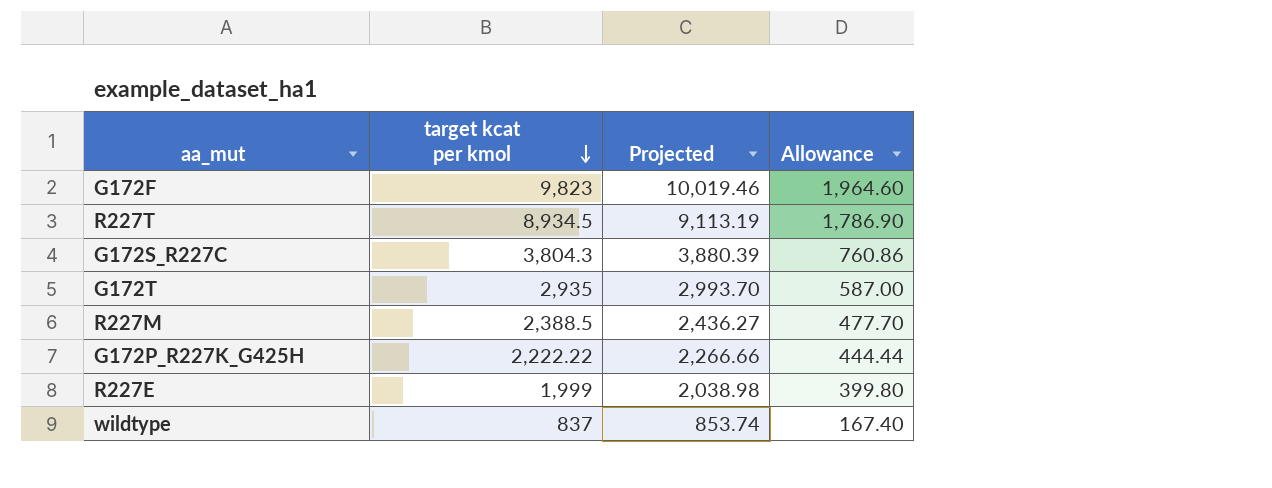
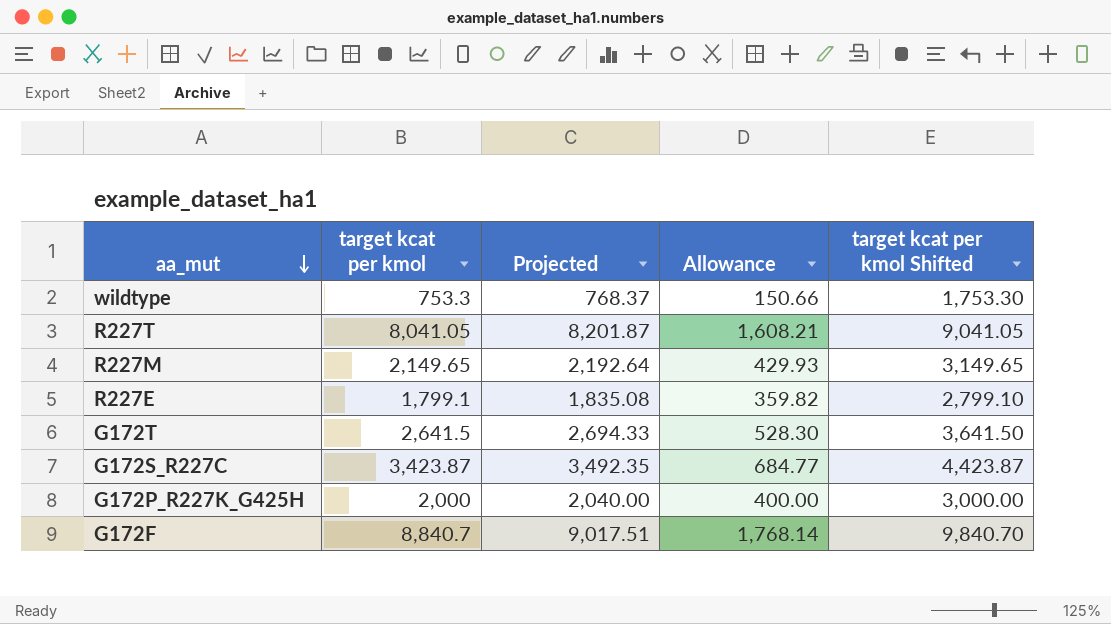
row order: target kcat per kmol descending -> aa_mut descending
column target kcat per kmol Shifted | formula: none -> [target kcat per kmol] + 1000
wildtype | target kcat per kmol: 837 -> 753.3
wildtype | Projected: 853.74 -> 768.37
wildtype | Allowance: 167.40 -> 150.66
R227T | target kcat per kmol: 8,934.5 -> 8,041.05
R227T | Projected: 9,113.19 -> 8,201.87
R227T | Allowance: 1,786.90 -> 1,608.21
R227M | target kcat per kmol: 2,388.5 -> 2,149.65
R227M | Projected: 2,436.27 -> 2,192.64
R227M | Allowance: 477.70 -> 429.93
R227E | target kcat per kmol: 1,999 -> 1,799.1
R227E | Projected: 2,038.98 -> 1,835.08
R227E | Allowance: 399.80 -> 359.82
G172T | target kcat per kmol: 2,935 -> 2,641.5
G172T | Projected: 2,993.70 -> 2,694.33
G172T | Allowance: 587.00 -> 528.30
G172S_R227C | target kcat per kmol: 3,804.3 -> 3,423.87
G172S_R227C | Projected: 3,880.39 -> 3,492.35
G172S_R227C | Allowance: 760.86 -> 684.77
G172P_R227K_G425H | target kcat per kmol: 2,222.22 -> 2,000
G172P_R227K_G425H | Projected: 2,266.66 -> 2,040.00
G172P_R227K_G425H | Allowance: 444.44 -> 400.00
G172F | target kcat per kmol: 9,823 -> 8,840.7
G172F | Projected: 10,019.46 -> 9,017.51
G172F | Allowance: 1,964.60 -> 1,768.14

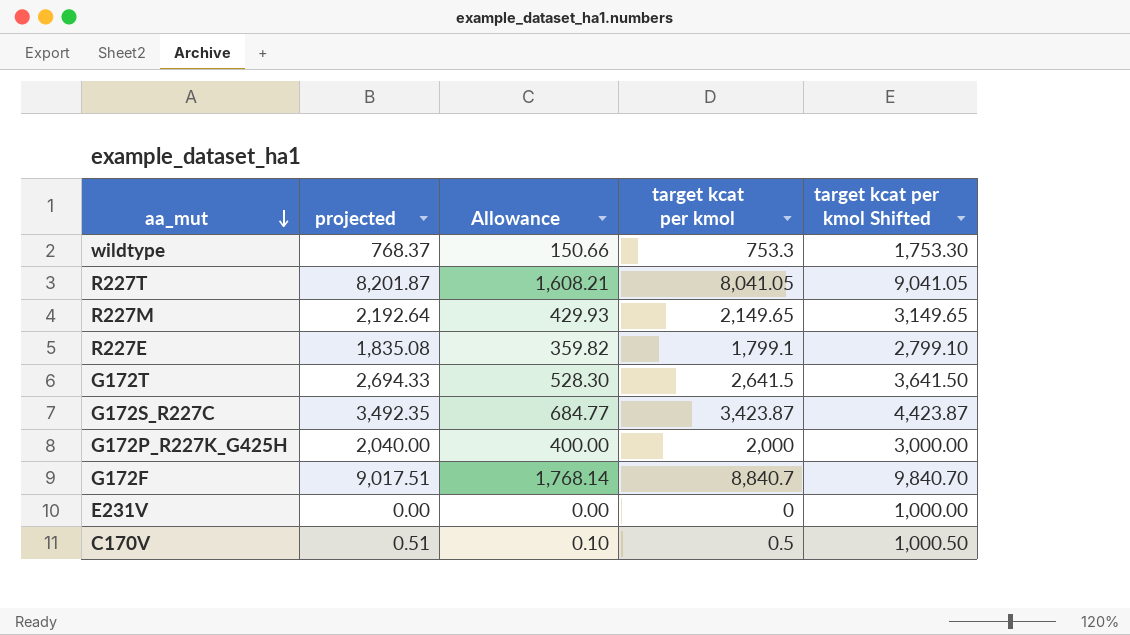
column name: Projected -> projected
column target kcat per kmol | position: 2 -> 4
row E231V: none -> 0.00 | 0.00 | 0 | 1,000.00
row C170V: none -> 0.51 | 0.10 | 0.5 | 1,000.50

